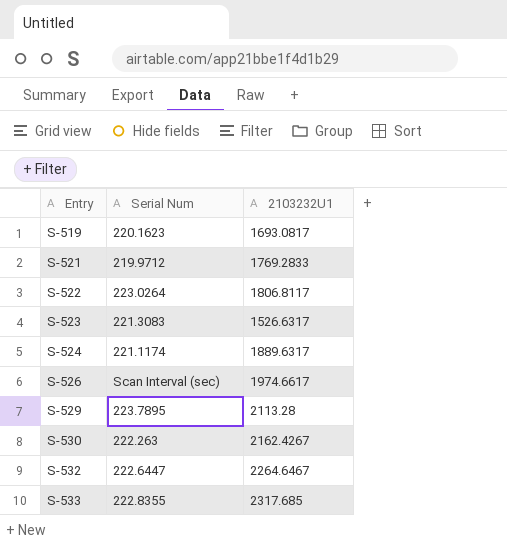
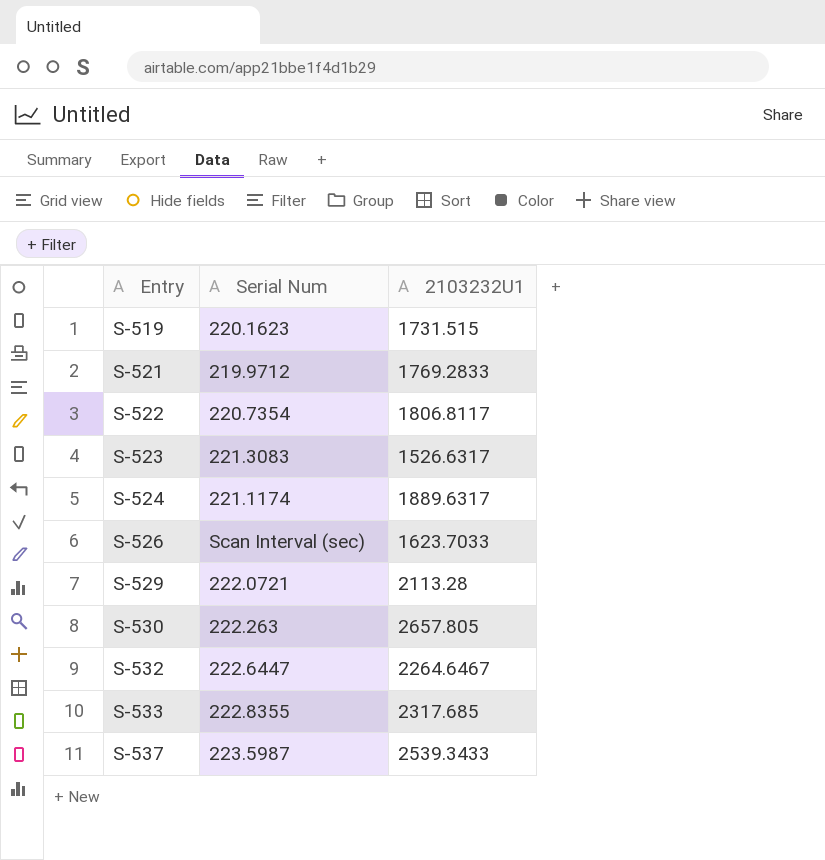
S-519 | 2103232U1: 1693.0817 -> 1731.515
S-522 | Serial Num: 223.0264 -> 220.7354
S-526 | 2103232U1: 1974.6617 -> 1623.7033
S-529 | Serial Num: 223.7895 -> 222.0721
S-530 | 2103232U1: 2162.4267 -> 2657.805
row S-537: none -> 223.5987 | 2539.3433

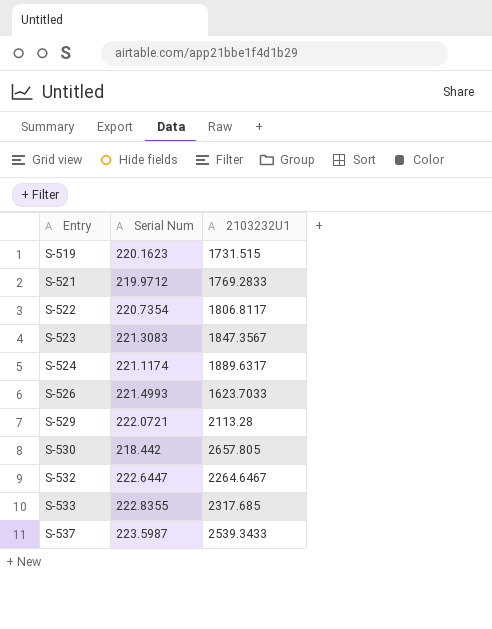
S-523 | 2103232U1: 1526.6317 -> 1847.3567
S-526 | Serial Num: Scan Interval (sec) -> 221.4993
S-530 | Serial Num: 222.263 -> 218.442

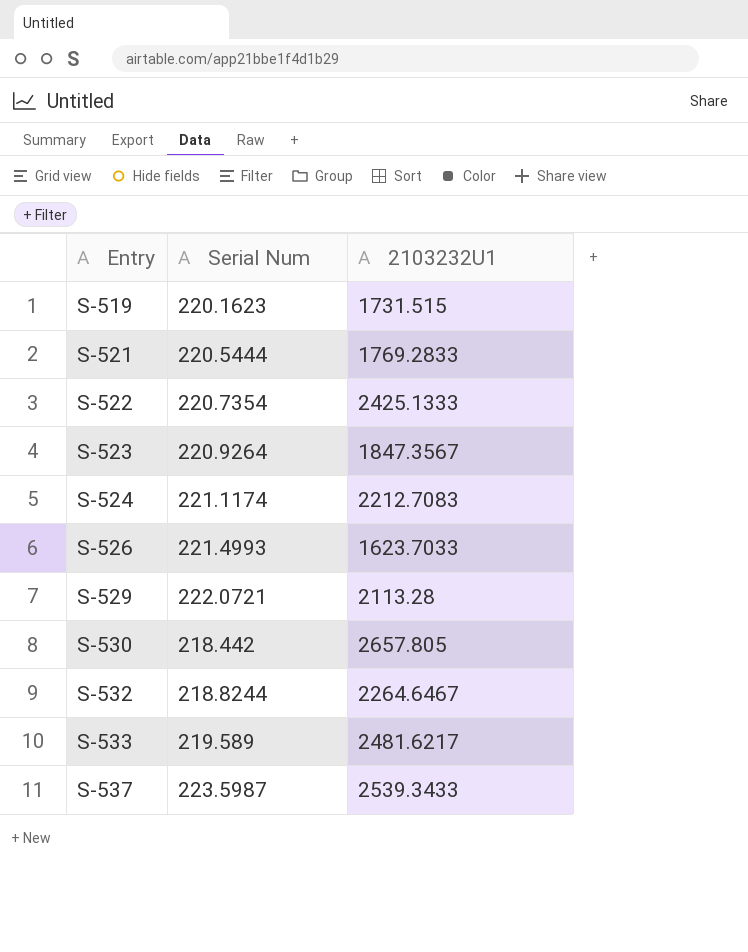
S-521 | Serial Num: 219.9712 -> 220.5444
S-522 | 2103232U1: 1806.8117 -> 2425.1333
S-523 | Serial Num: 221.3083 -> 220.9264
S-524 | 2103232U1: 1889.6317 -> 2212.7083
S-532 | Serial Num: 222.6447 -> 218.8244
S-533 | Serial Num: 222.8355 -> 219.589
S-533 | 2103232U1: 2317.685 -> 2481.6217

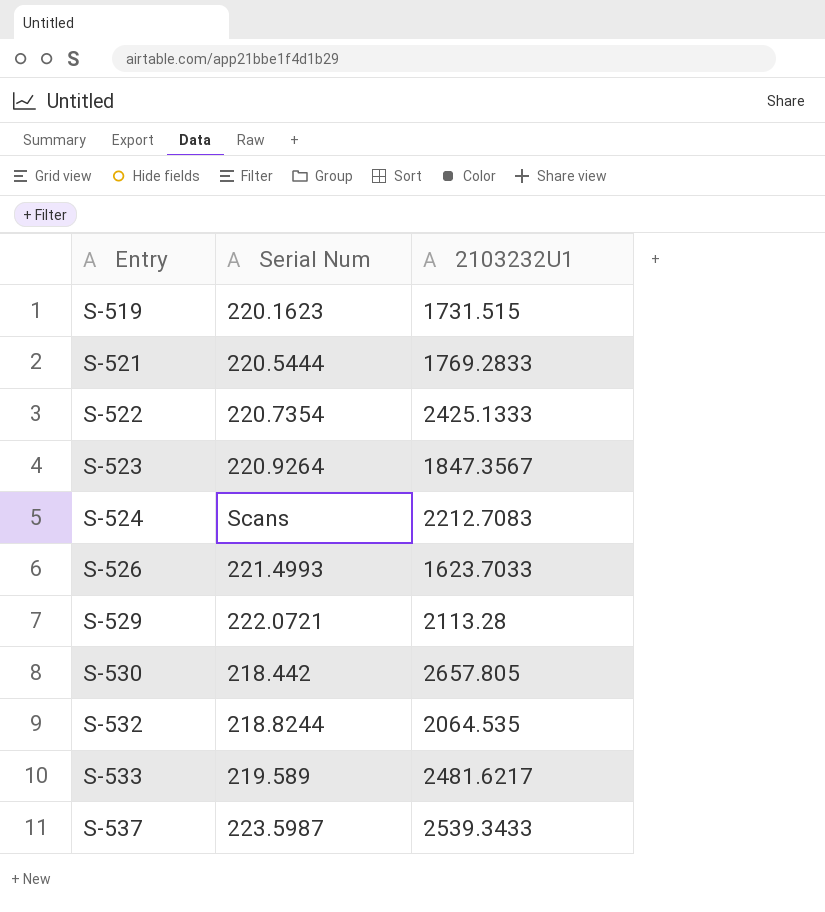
S-524 | Serial Num: 221.1174 -> Scans
S-532 | 2103232U1: 2264.6467 -> 2064.535

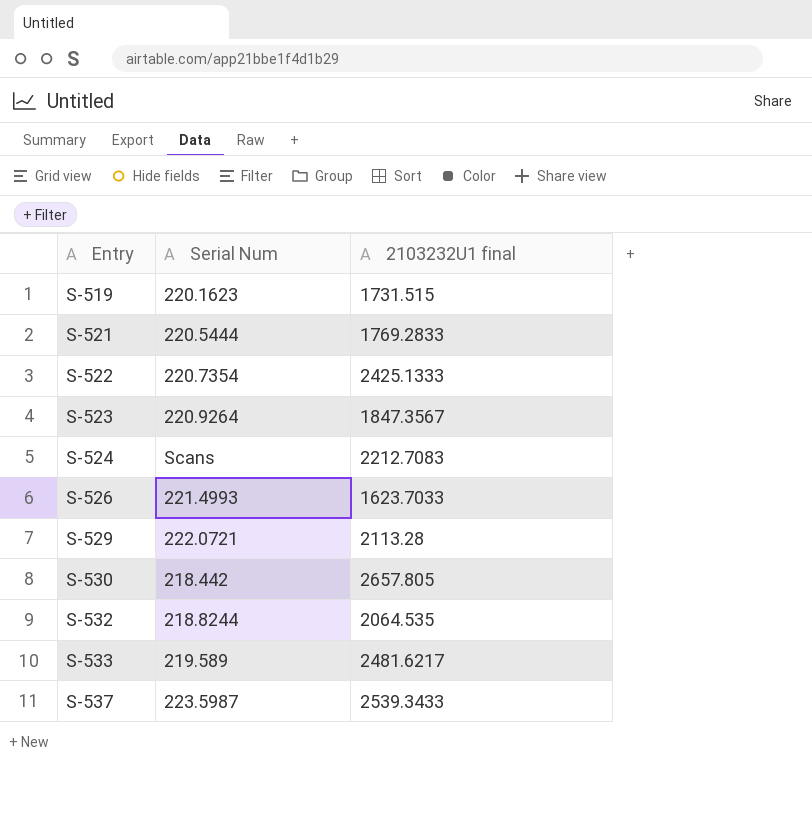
column name: 2103232U1 -> 2103232U1 final

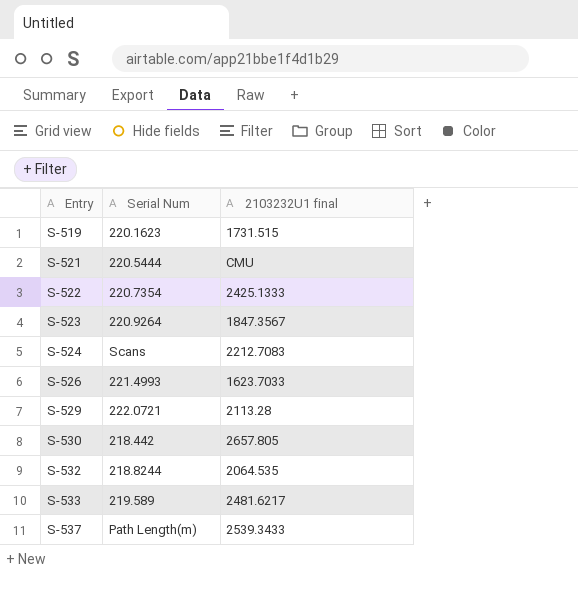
S-521 | 2103232U1 final: 1769.2833 -> CMU
S-537 | Serial Num: 223.5987 -> Path Length(m)

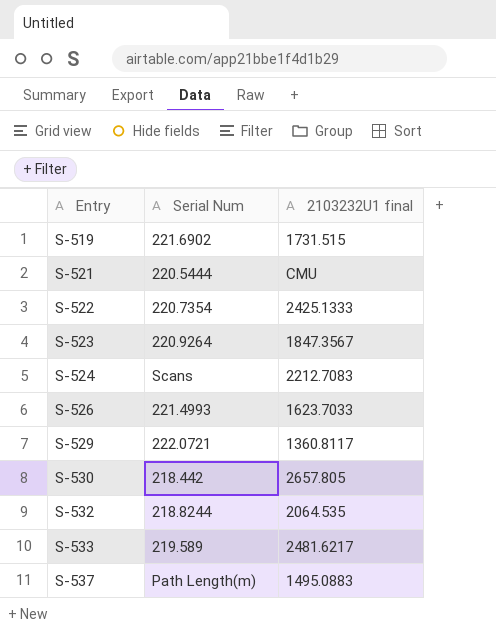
S-519 | Serial Num: 220.1623 -> 221.6902
S-529 | 2103232U1 final: 2113.28 -> 1360.8117
S-537 | 2103232U1 final: 2539.3433 -> 1495.0883

